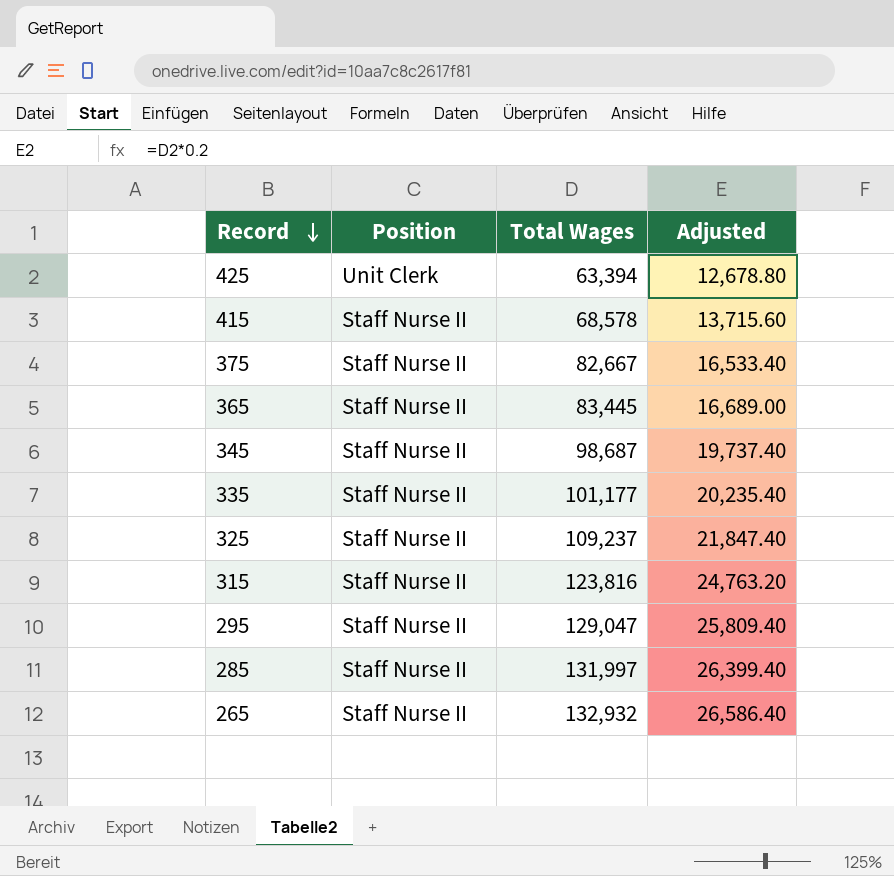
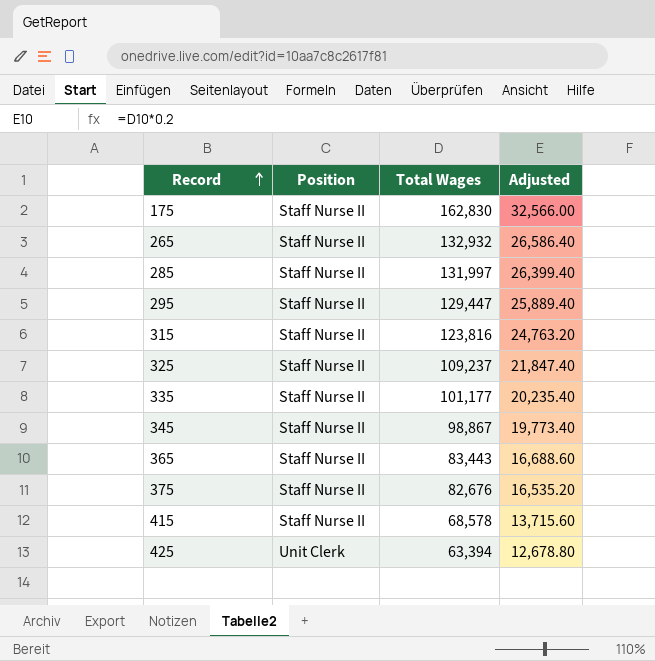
row order: Record descending -> Record ascending
row 175: none -> Staff Nurse II | 162,830 | 32,566.00
295 | Total Wages: 129,047 -> 129,447
295 | Adjusted: 25,809.40 -> 25,889.40
345 | Total Wages: 98,687 -> 98,867
345 | Adjusted: 19,737.40 -> 19,773.40
365 | Total Wages: 83,445 -> 83,443
365 | Adjusted: 16,689.00 -> 16,688.60
375 | Total Wages: 82,667 -> 82,676
375 | Adjusted: 16,533.40 -> 16,535.20

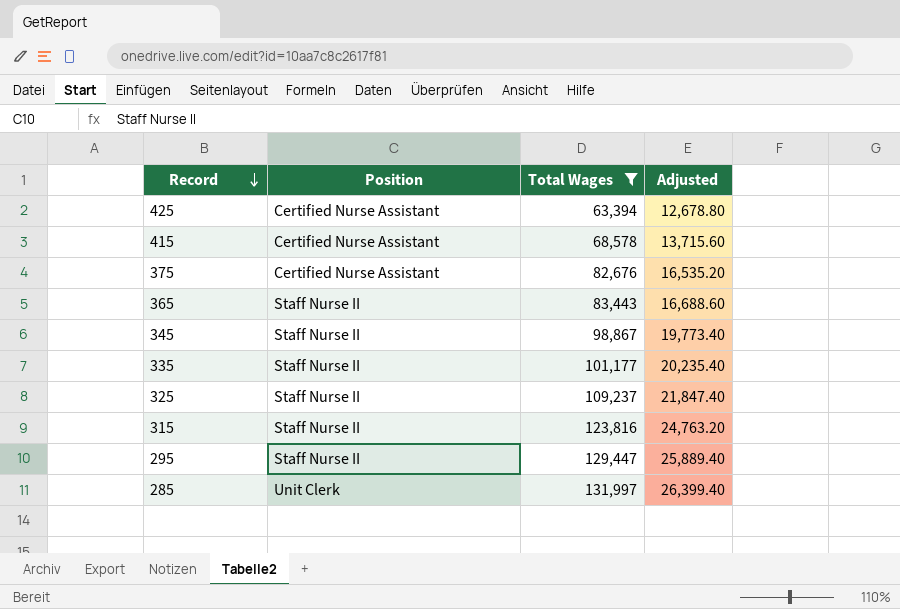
filter: none -> Total Wages <= 131,997
row order: Record ascending -> Record descending
425 | Position: Unit Clerk -> Certified Nurse Assistant
415 | Position: Staff Nurse II -> Certified Nurse Assistant
375 | Position: Staff Nurse II -> Certified Nurse Assistant
285 | Position: Staff Nurse II -> Unit Clerk

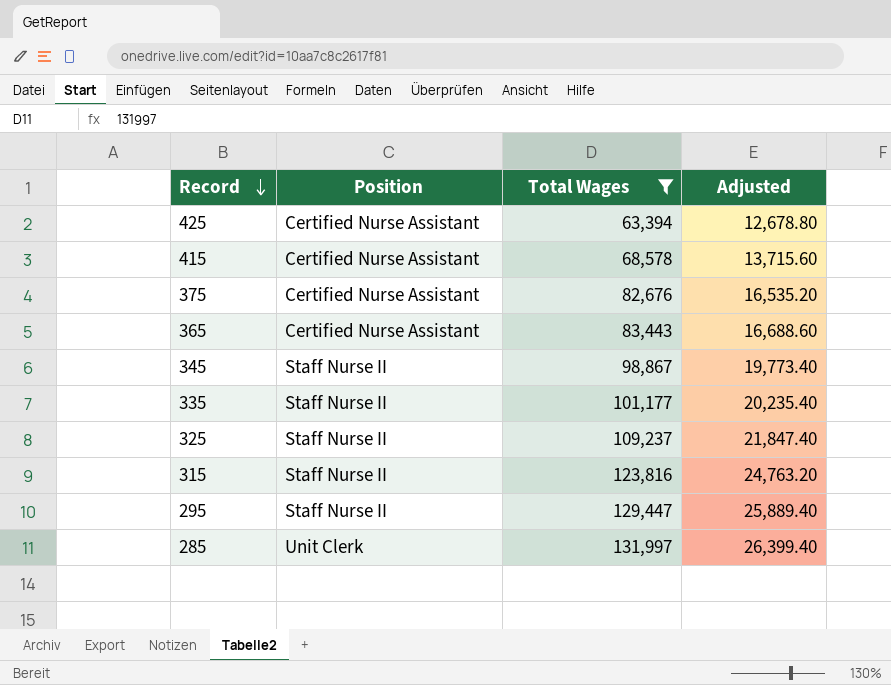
365 | Position: Staff Nurse II -> Certified Nurse Assistant

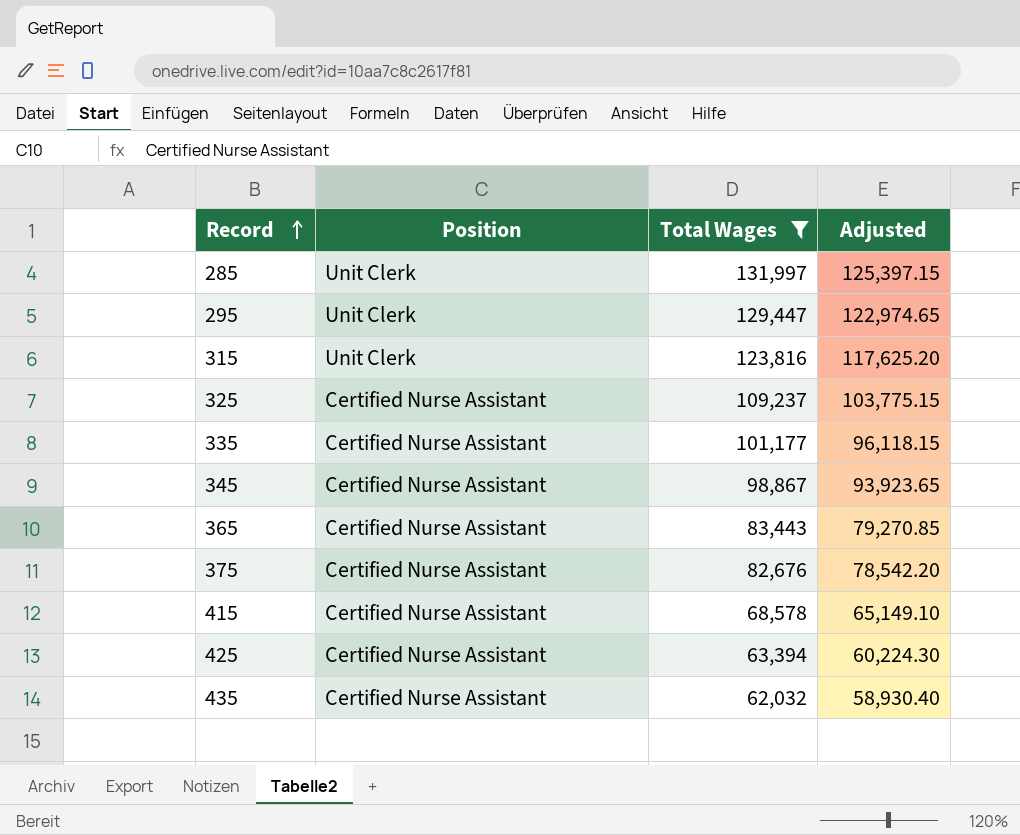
row order: Record descending -> Record ascending
column Adjusted | formula: [Total Wages] * 0.2 -> [Total Wages] * 0.95
295 | Position: Staff Nurse II -> Unit Clerk
315 | Position: Staff Nurse II -> Unit Clerk
325 | Position: Staff Nurse II -> Certified Nurse Assistant
335 | Position: Staff Nurse II -> Certified Nurse Assistant
345 | Position: Staff Nurse II -> Certified Nurse Assistant
row 435: none -> Certified Nurse Assistant | 62,032 | 58,930.40

